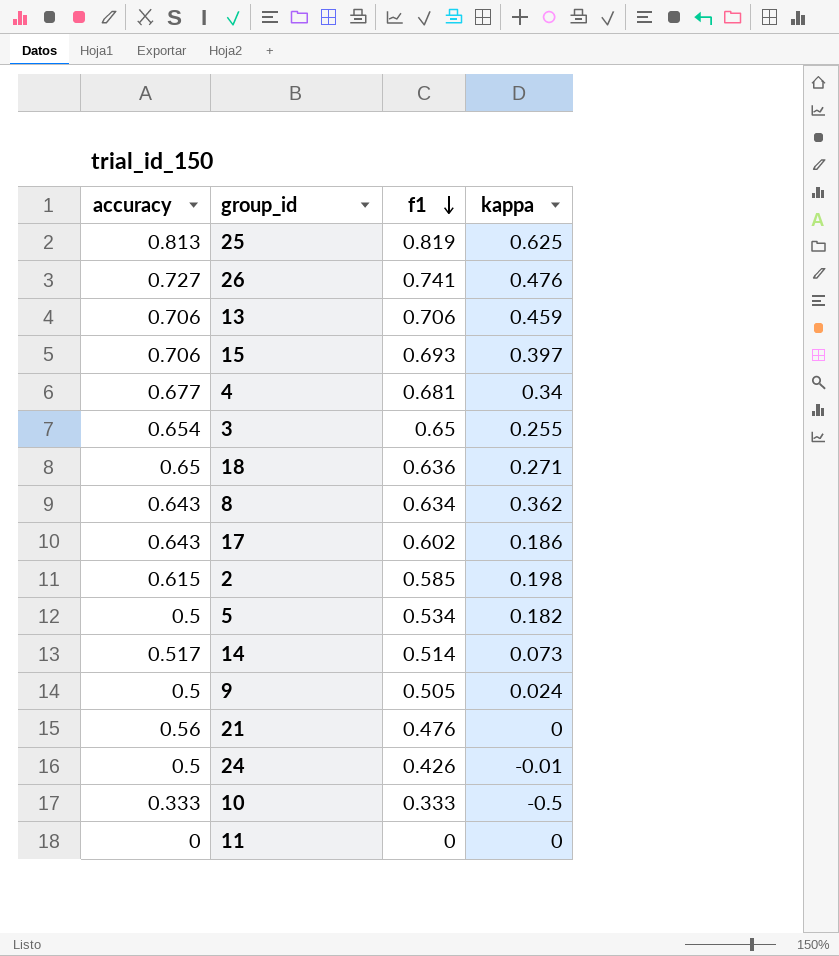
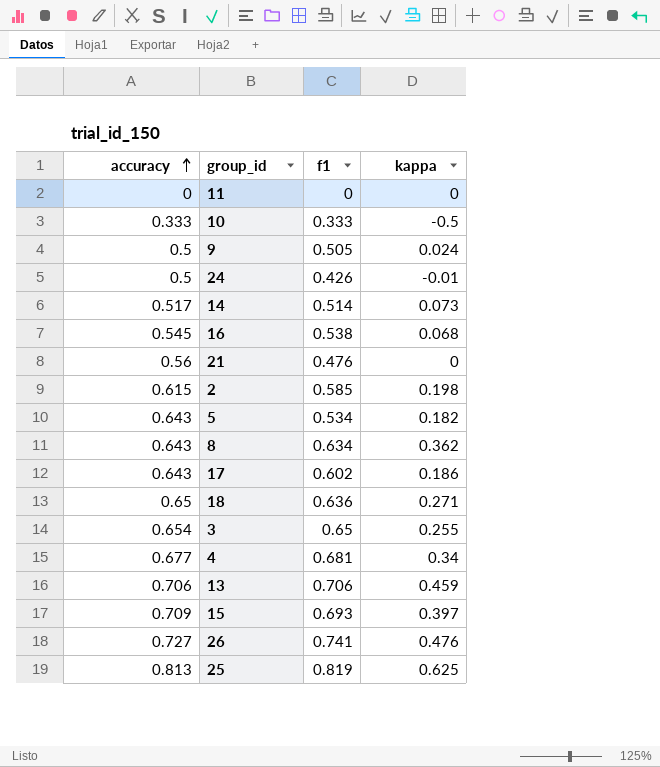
row order: f1 descending -> accuracy ascending
row 16: none -> 0.545 | 0.538 | 0.068
5 | accuracy: 0.5 -> 0.643
15 | accuracy: 0.706 -> 0.709

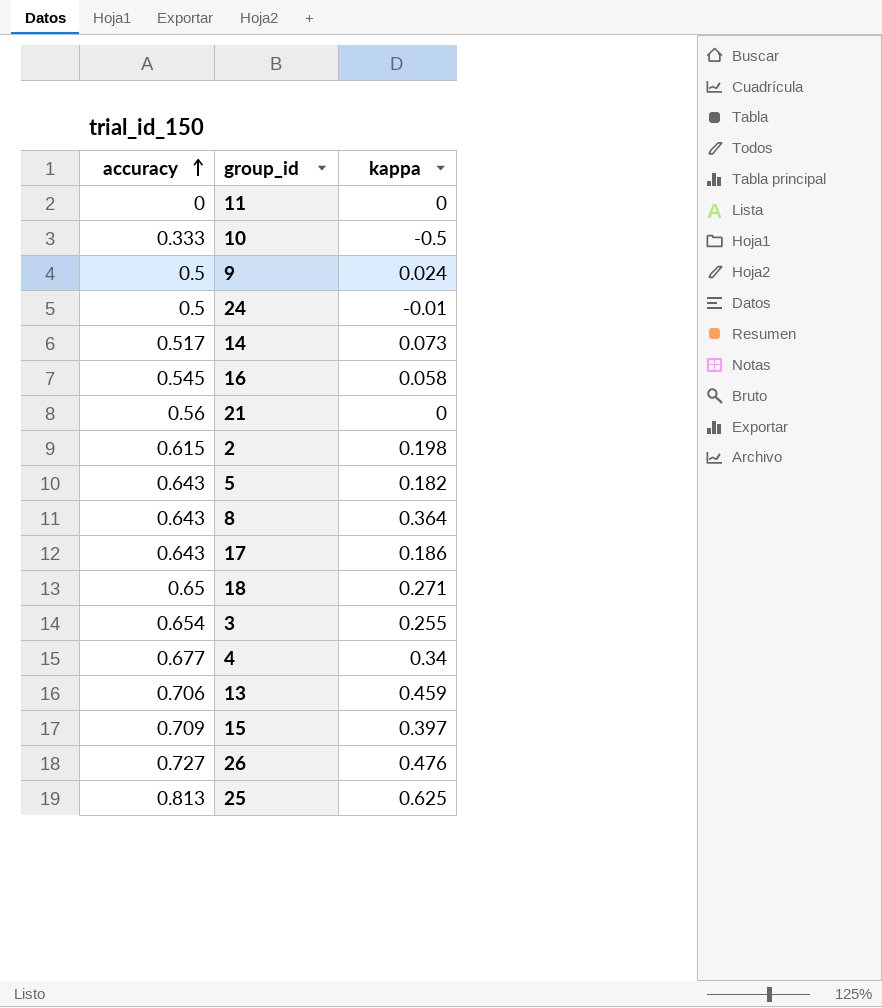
column f1 | position: 3 -> none
16 | kappa: 0.068 -> 0.058
8 | kappa: 0.362 -> 0.364

